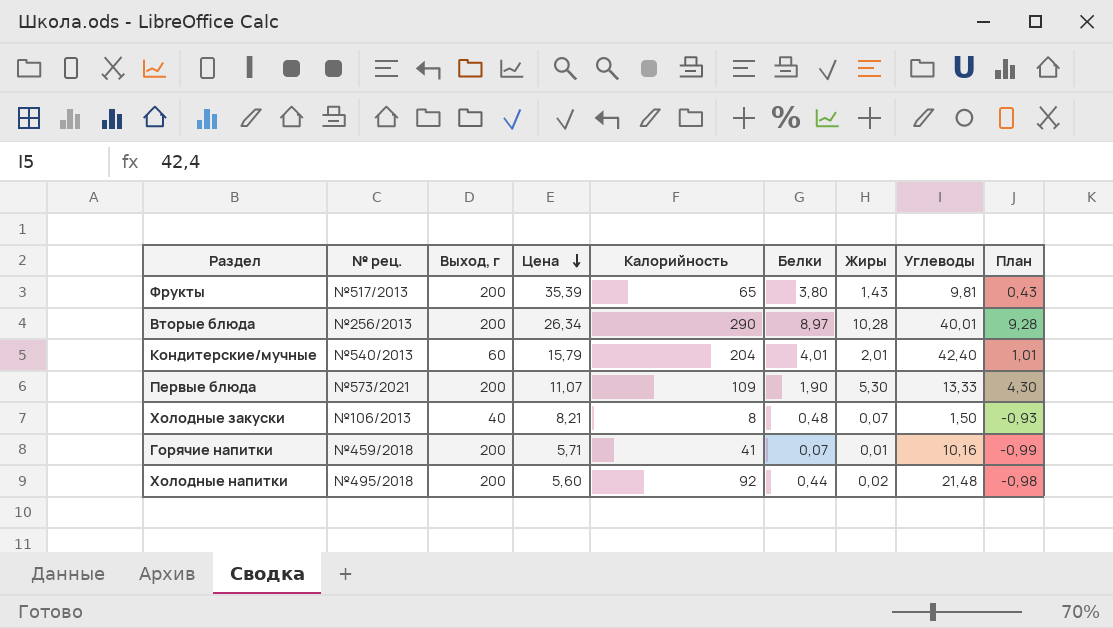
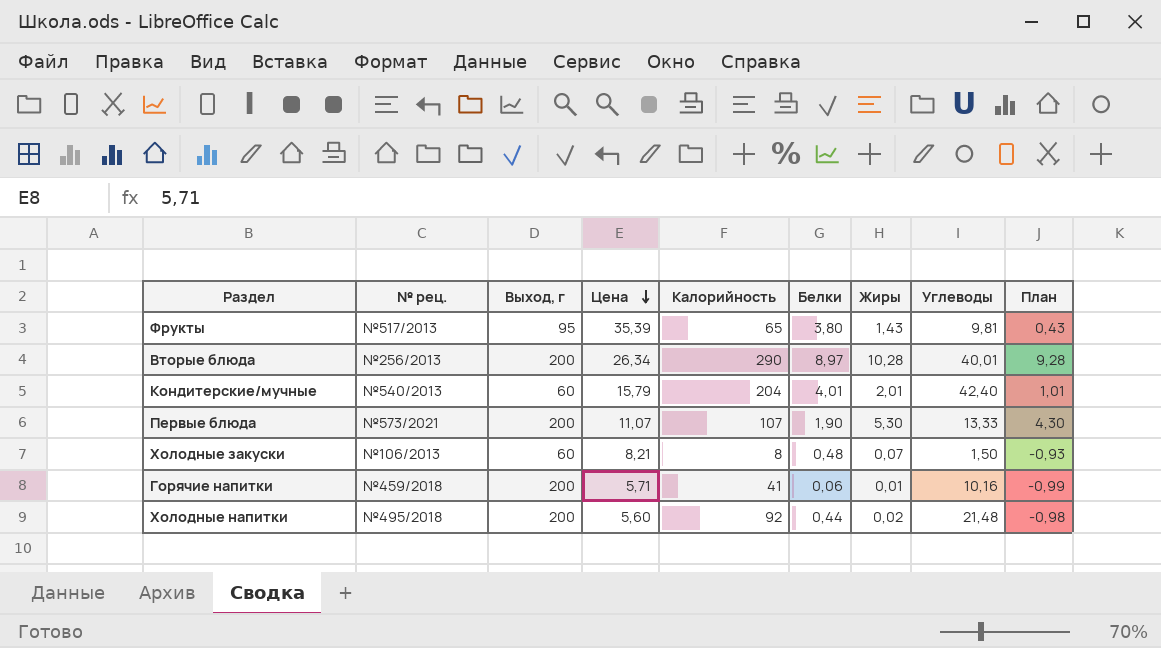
Фрукты | Выход, г: 200 -> 95
Первые блюда | Калорийность: 109 -> 107
Холодные закуски | Выход, г: 40 -> 60
Горячие напитки | Белки: 0,07 -> 0,06

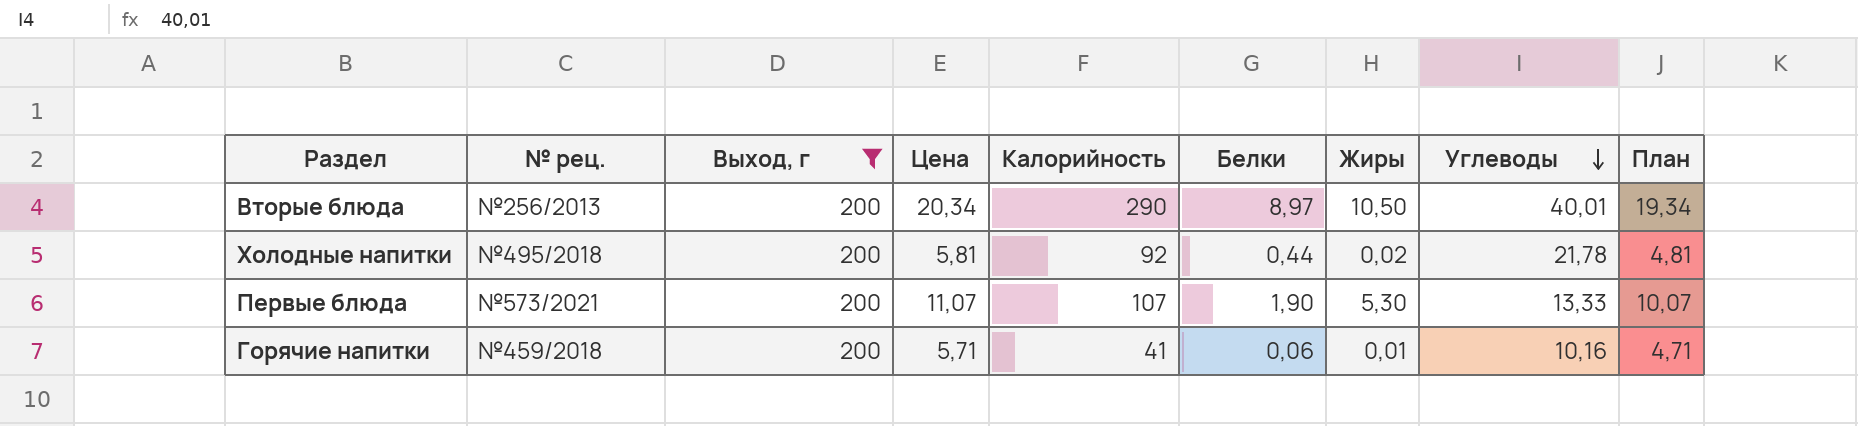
filter: none -> Выход, г = 200
row order: Цена descending -> Углеводы descending
column План | formula: [Жиры] - 1 -> [Цена] - 1
Вторые блюда | Цена: 26,34 -> 20,34
Вторые блюда | Жиры: 10,28 -> 10,50
Холодные напитки | Цена: 5,60 -> 5,81
Холодные напитки | Углеводы: 21,48 -> 21,78

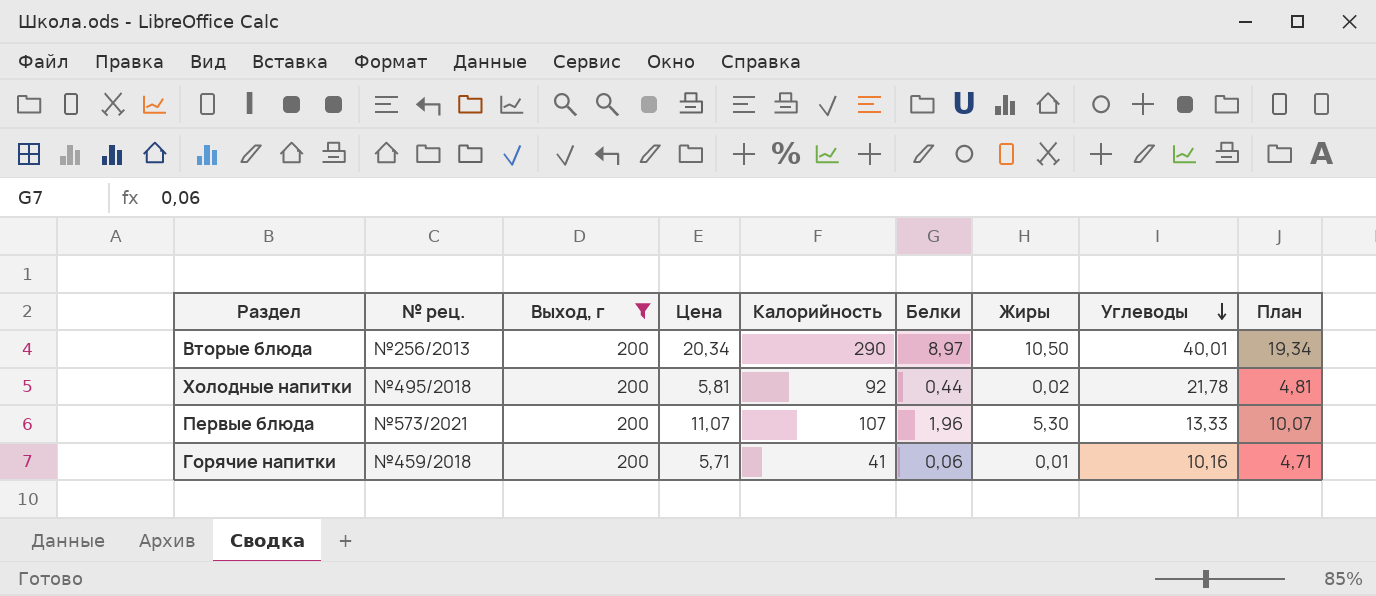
Первые блюда | Белки: 1,90 -> 1,96

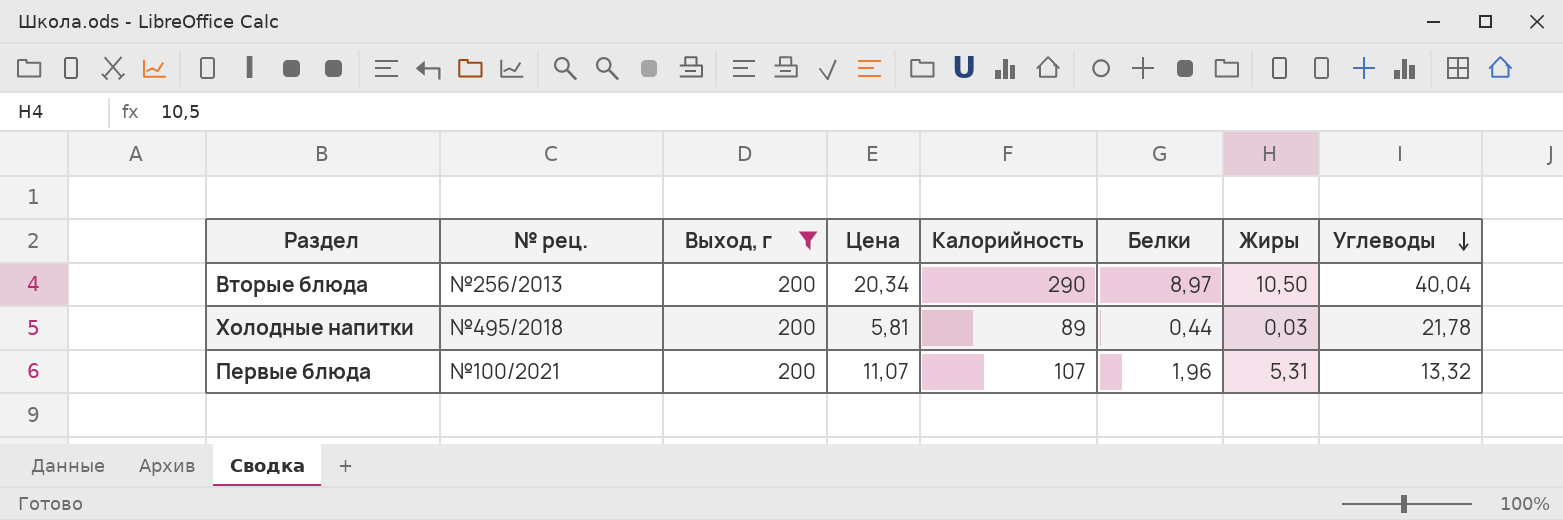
column План | formula: [Цена] - 1 -> none
row Горячие напитки: №459/2018 | 200 | 5,71 | 41 | 0,06 | 0,01 | 10,16 | 4,71 -> none
Вторые блюда | Углеводы: 40,01 -> 40,04
Холодные напитки | Калорийность: 92 -> 89
Холодные напитки | Жиры: 0,02 -> 0,03
Первые блюда | № рец.: №573/2021 -> №100/2021
Первые блюда | Жиры: 5,30 -> 5,31
Первые блюда | Углеводы: 13,33 -> 13,32

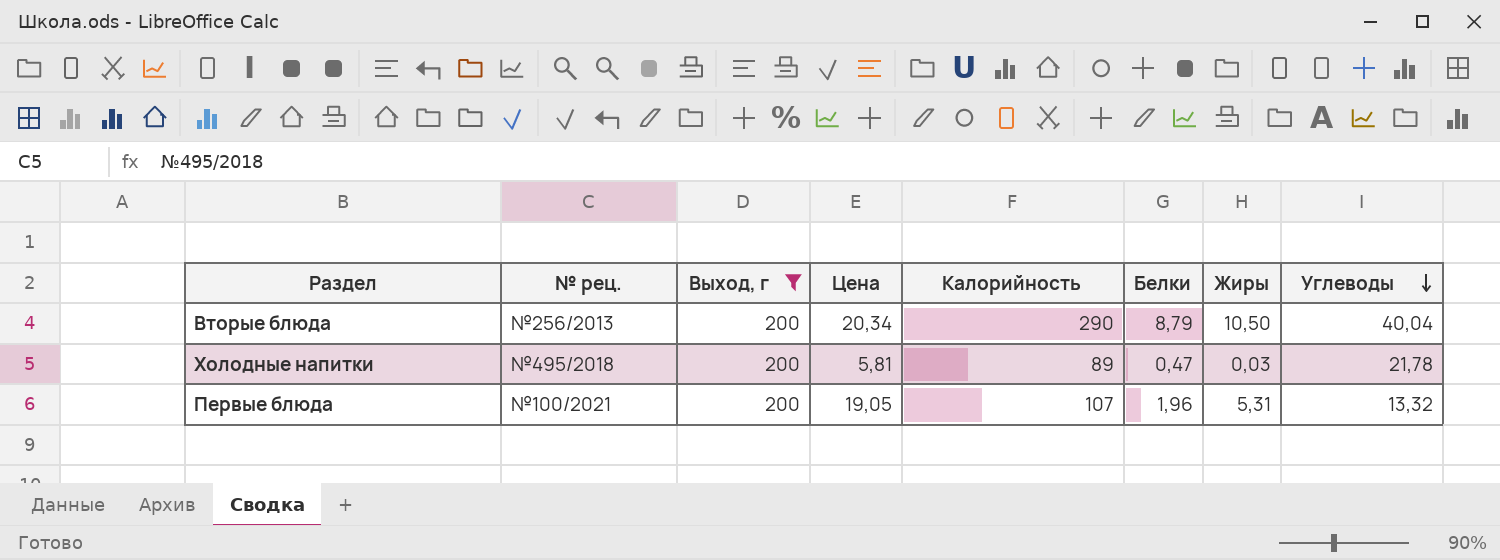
Вторые блюда | Белки: 8,97 -> 8,79
Холодные напитки | Белки: 0,44 -> 0,47
Первые блюда | Цена: 11,07 -> 19,05

